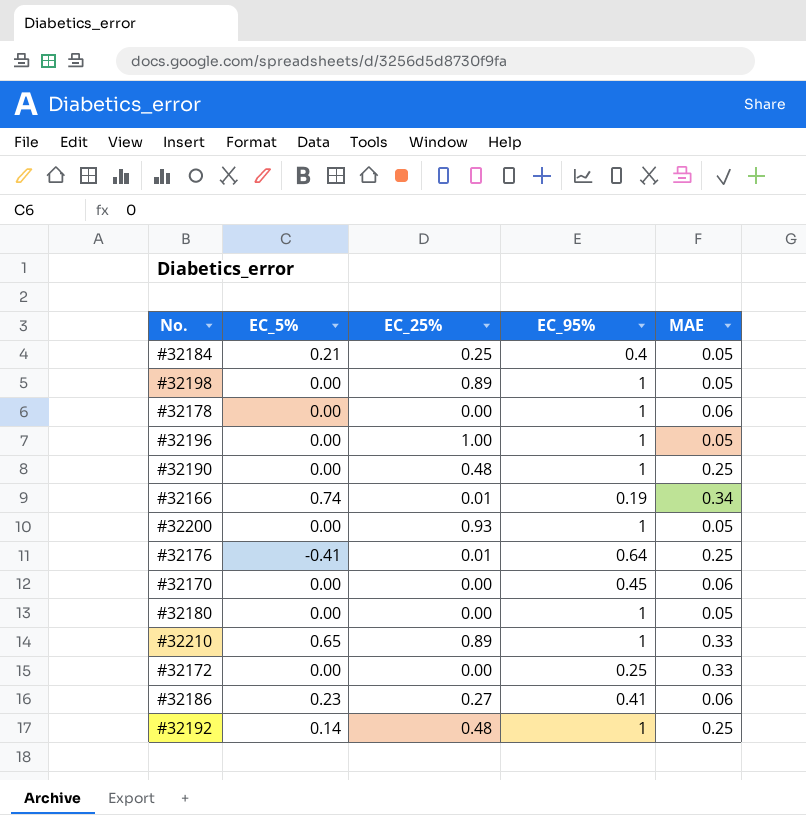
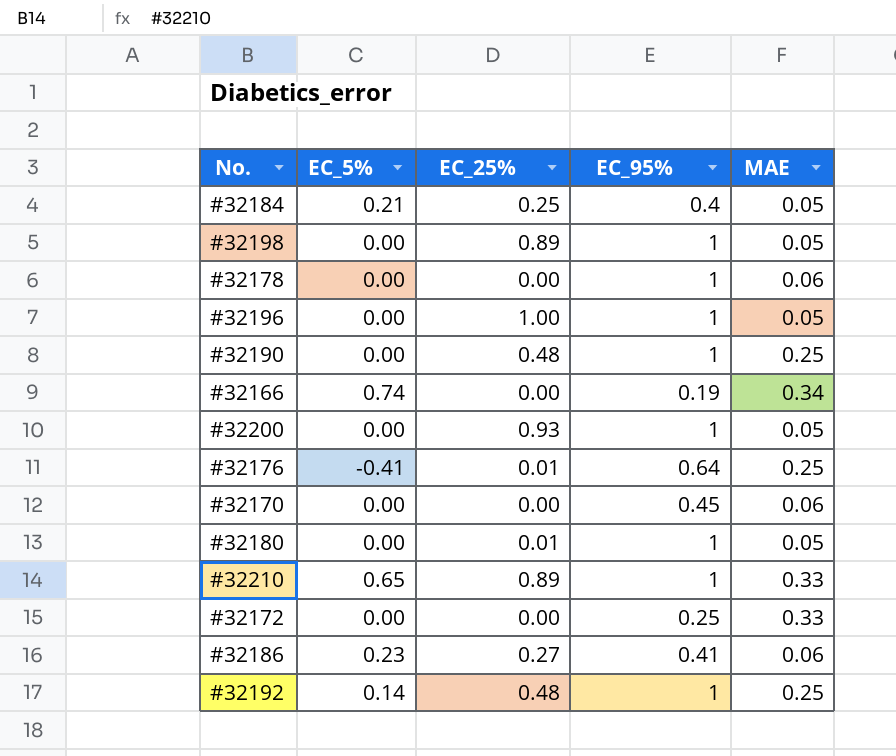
#32166 | EC_25%: 0.01 -> 0.00
#32180 | EC_25%: 0.00 -> 0.01

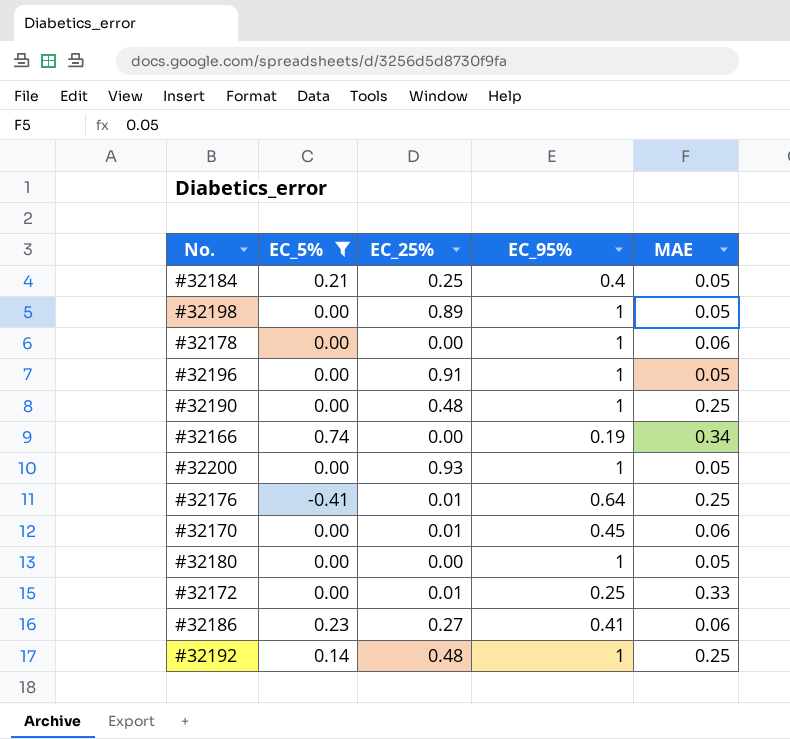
filter: none -> EC_5% != 0.65
#32196 | EC_25%: 1.00 -> 0.91
#32170 | EC_25%: 0.00 -> 0.01
#32180 | EC_25%: 0.01 -> 0.00
#32172 | EC_25%: 0.00 -> 0.01

